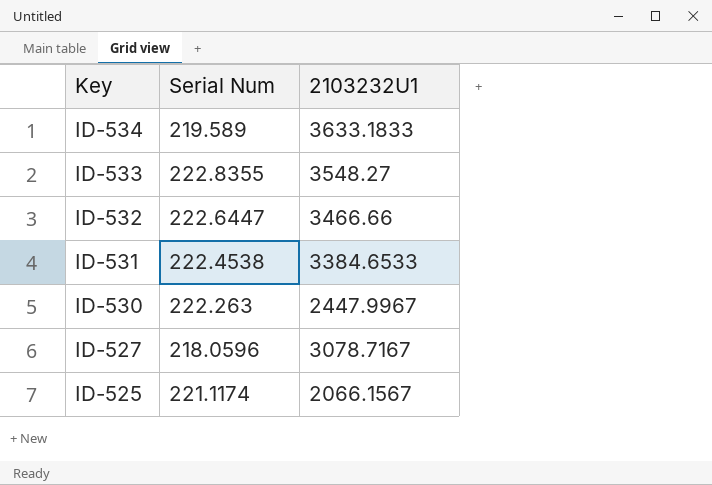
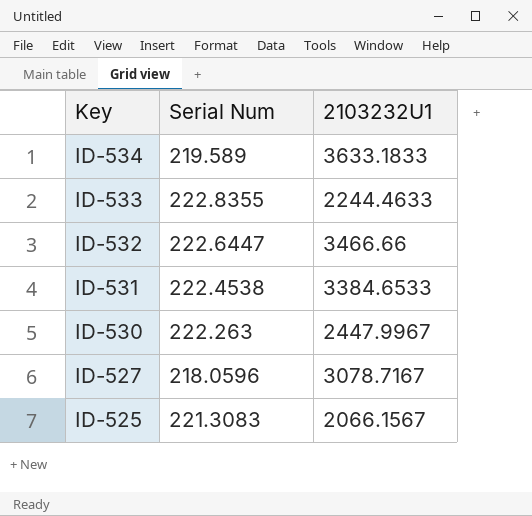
ID-533 | 2103232U1: 3548.27 -> 2244.4633
ID-525 | Serial Num: 221.1174 -> 221.3083

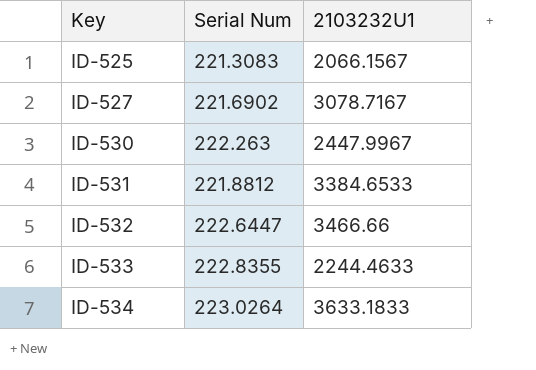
row order: Key descending -> Key ascending
ID-527 | Serial Num: 218.0596 -> 221.6902
ID-531 | Serial Num: 222.4538 -> 221.8812
ID-534 | Serial Num: 219.589 -> 223.0264

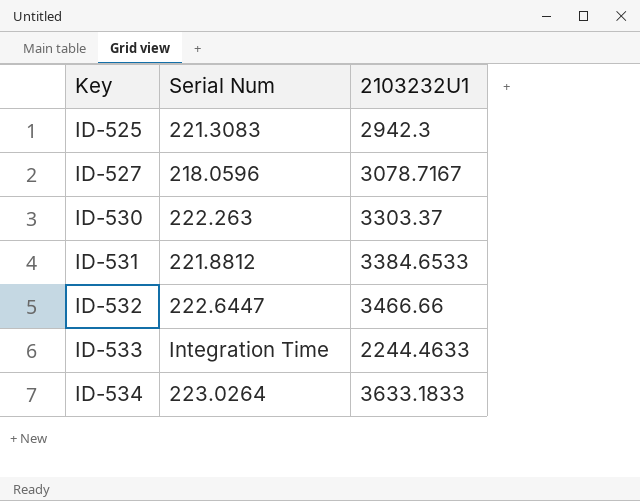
ID-525 | 2103232U1: 2066.1567 -> 2942.3
ID-527 | Serial Num: 221.6902 -> 218.0596
ID-530 | 2103232U1: 2447.9967 -> 3303.37
ID-533 | Serial Num: 222.8355 -> Integration Time

